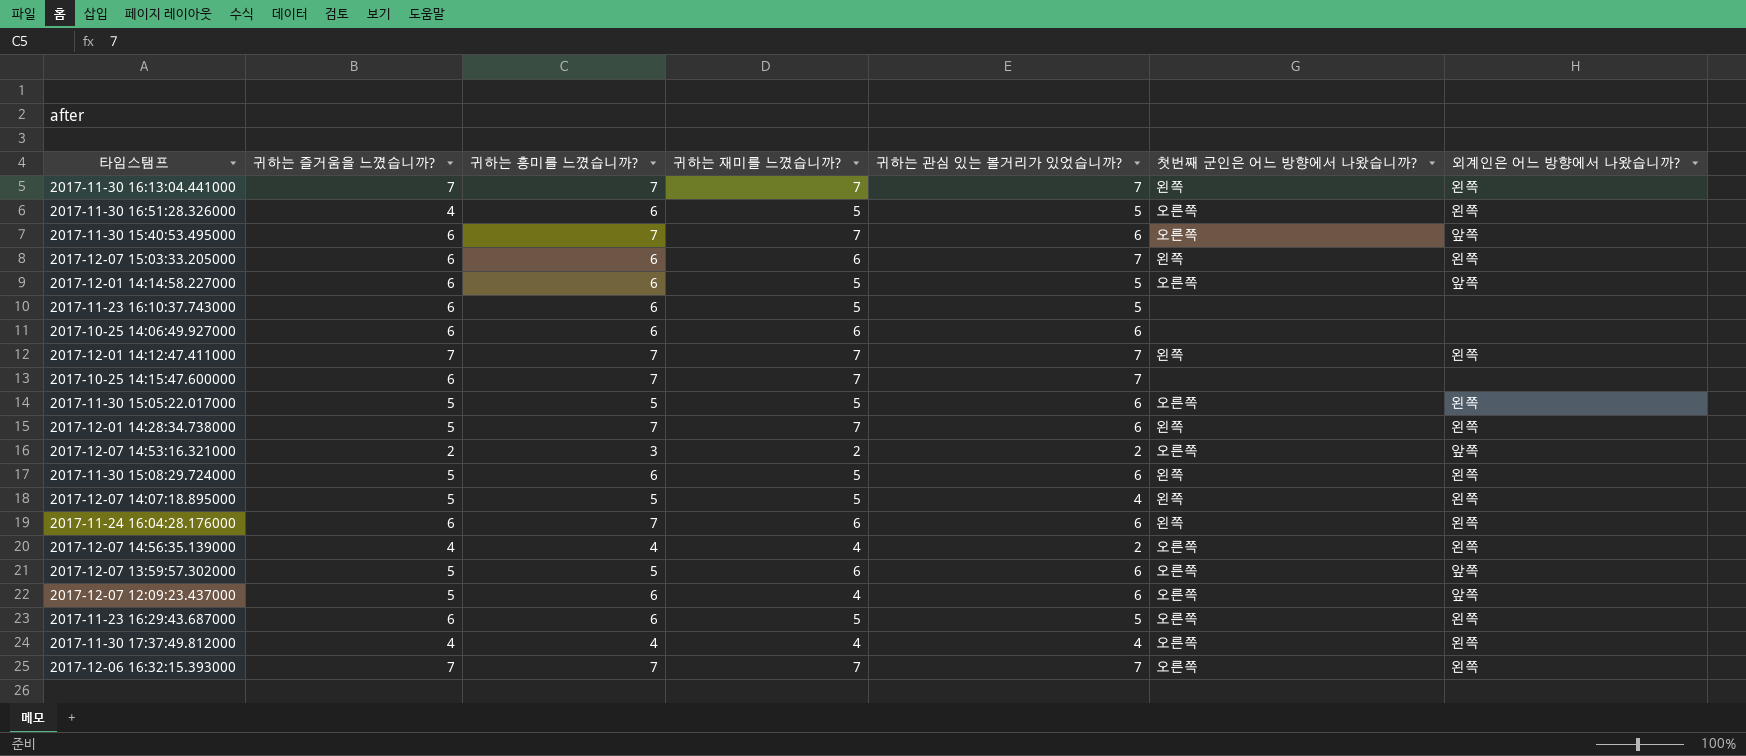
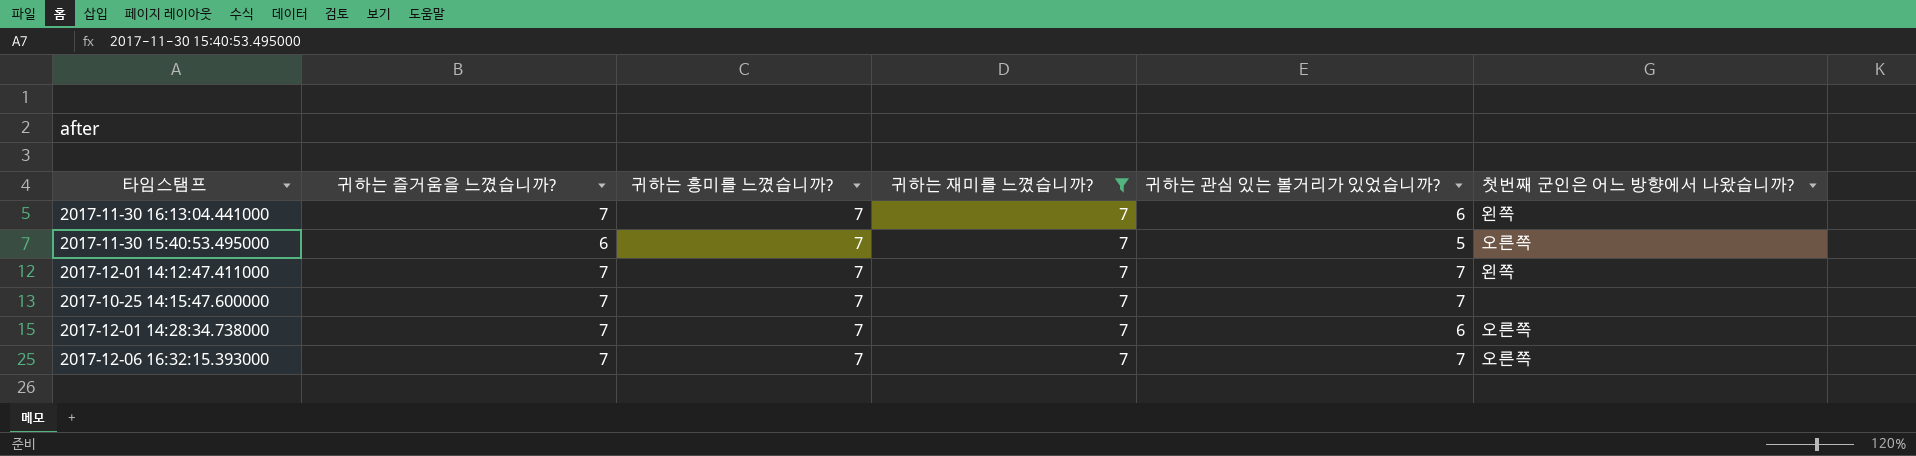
filter: none -> 귀하는 재미를 느꼈습니까? = 7
column 외계인은 어느 방향에서 나왔습니까? | position: 7 -> none
2017-11-30 16:13:04.441000 | 귀하는 관심 있는 볼거리가 있었습니까?: 7 -> 6
2017-11-30 15:40:53.495000 | 귀하는 관심 있는 볼거리가 있었습니까?: 6 -> 5
2017-10-25 14:15:47.600000 | 귀하는 즐거움을 느꼈습니까?: 6 -> 7
2017-12-01 14:28:34.738000 | 귀하는 즐거움을 느꼈습니까?: 5 -> 7
2017-12-01 14:28:34.738000 | 첫번째 군인은 어느 방향에서 나왔습니까?: 왼쪽 -> 오른쪽

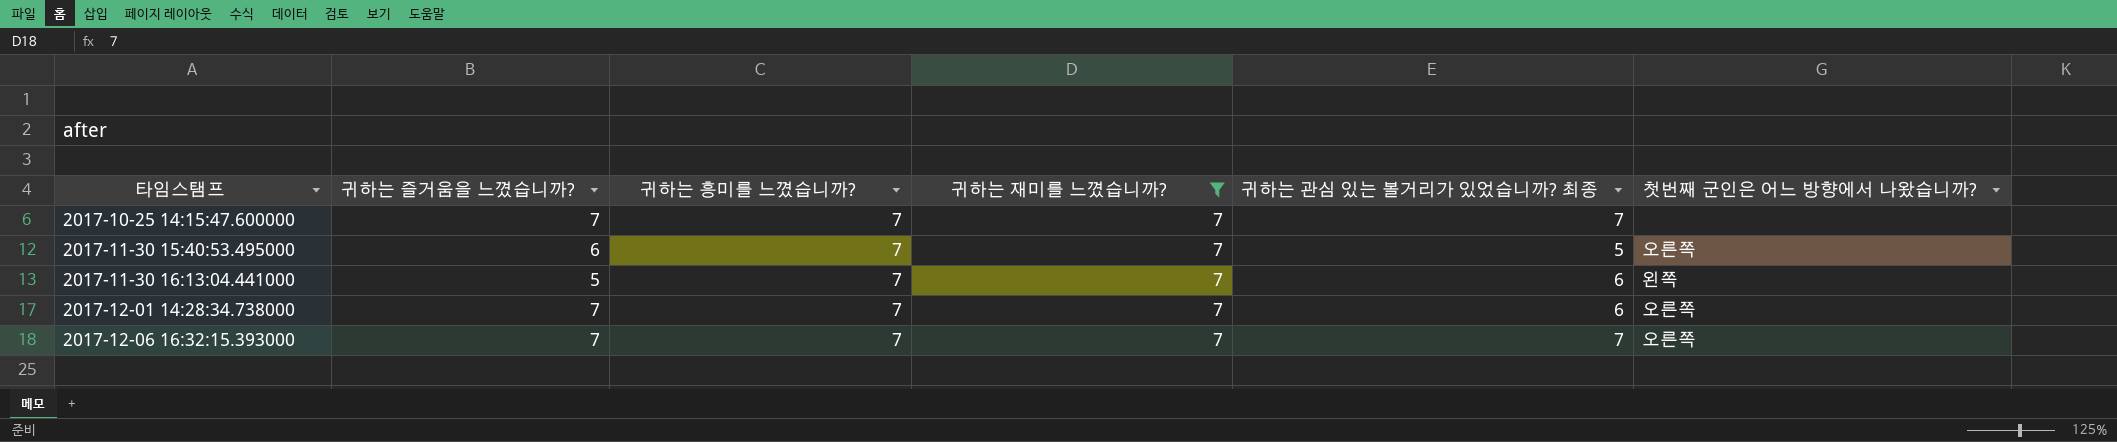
row order: none -> 타임스탬프 ascending
column name: 귀하는 관심 있는 볼거리가 있었습니까? -> 귀하는 관심 있는 볼거리가 있었습니까? 최종
row 2017-12-01 14:12:47.411000: 7 | 7 | 7 | 7 | 왼쪽 -> none
2017-11-30 16:13:04.441000 | 귀하는 즐거움을 느꼈습니까?: 7 -> 5

